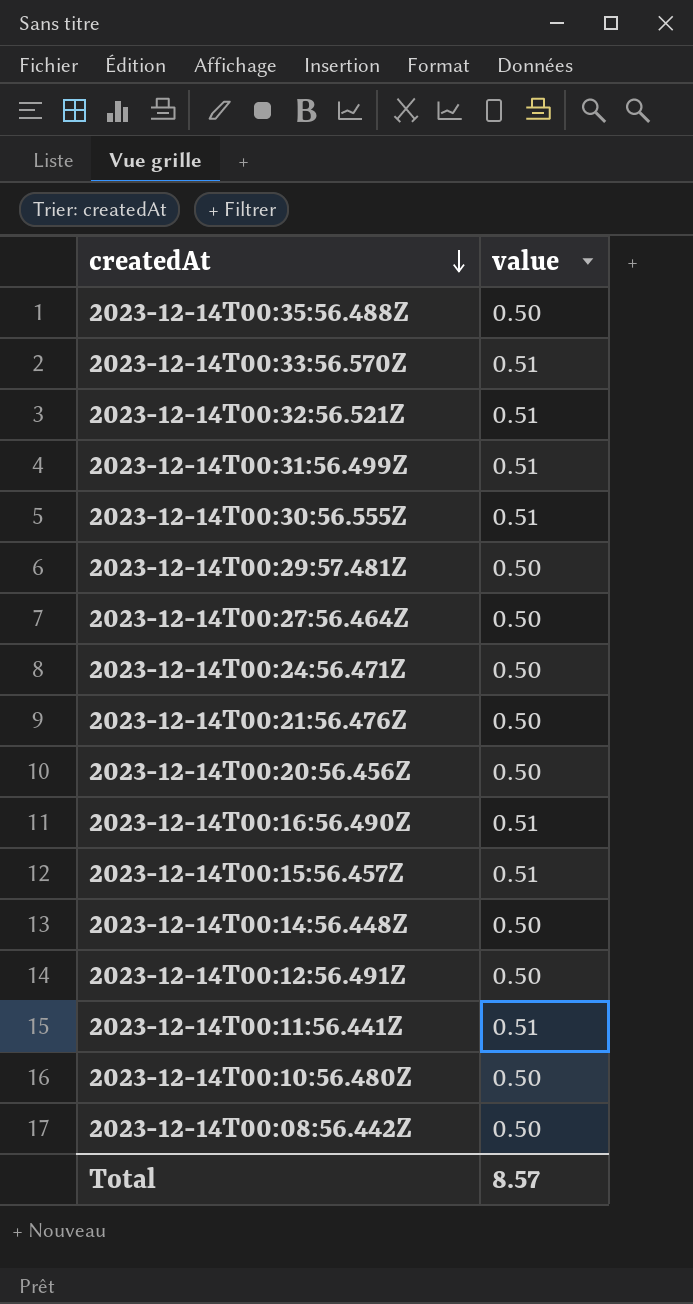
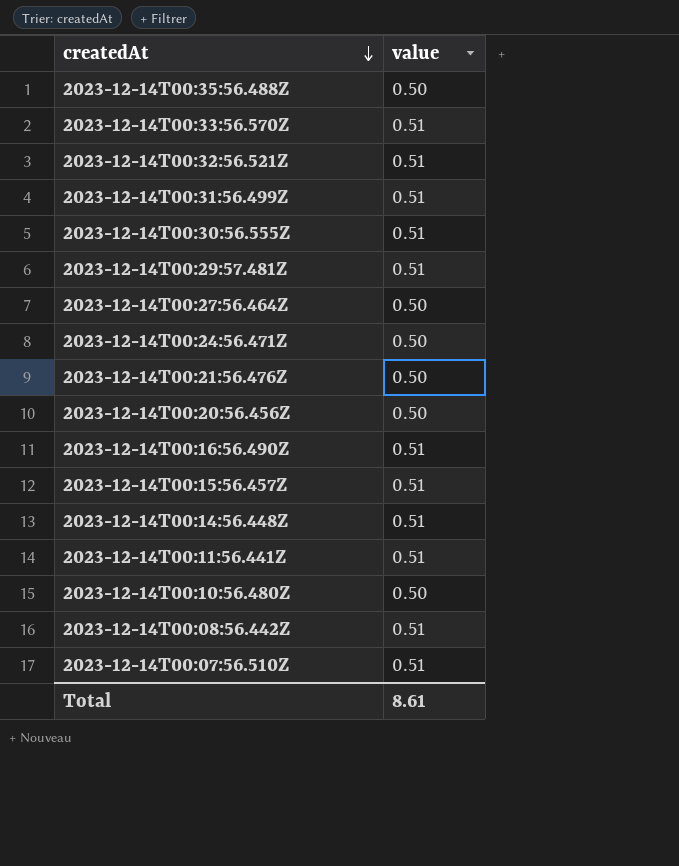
row 2023-12-14T00:12:56.491Z: 0.50 -> none
2023-12-14T00:29:57.481Z | value: 0.50 -> 0.51
2023-12-14T00:14:56.448Z | value: 0.50 -> 0.51
2023-12-14T00:08:56.442Z | value: 0.50 -> 0.51
row 2023-12-14T00:07:56.510Z: none -> 0.51
Total | value: 8.57 -> 8.61

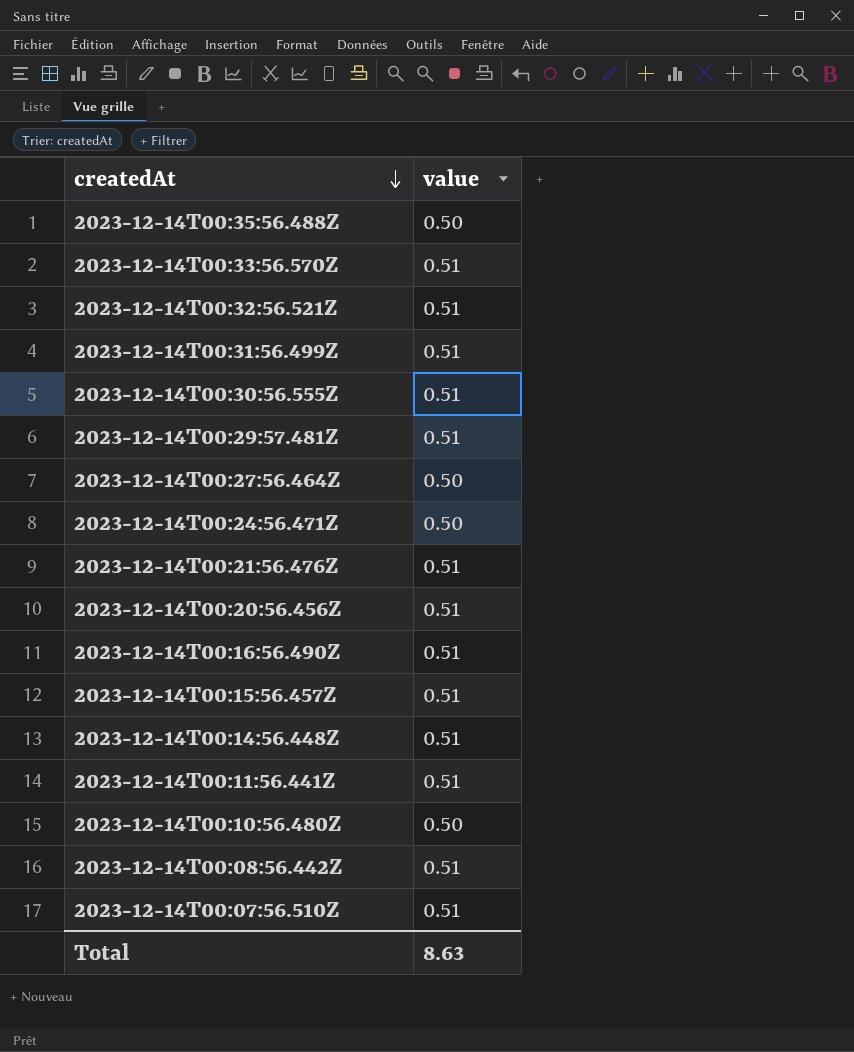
2023-12-14T00:21:56.476Z | value: 0.50 -> 0.51
2023-12-14T00:20:56.456Z | value: 0.50 -> 0.51
Total | value: 8.61 -> 8.63

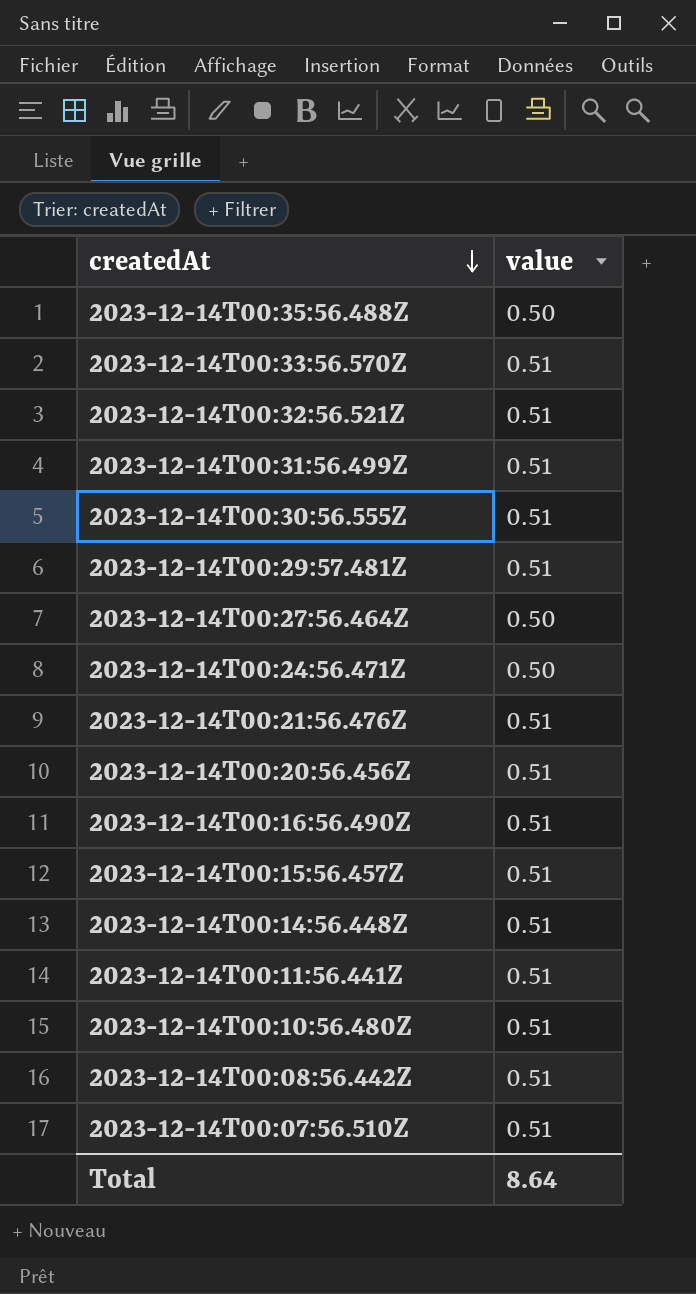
2023-12-14T00:10:56.480Z | value: 0.50 -> 0.51
Total | value: 8.63 -> 8.64

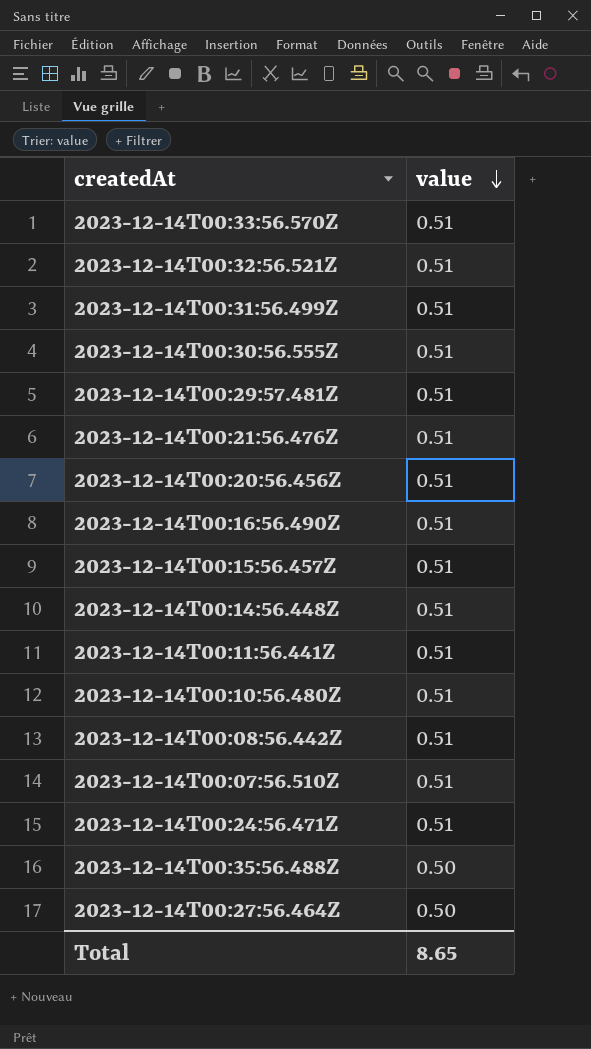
row order: createdAt descending -> value descending
2023-12-14T00:24:56.471Z | value: 0.50 -> 0.51
Total | value: 8.64 -> 8.65

